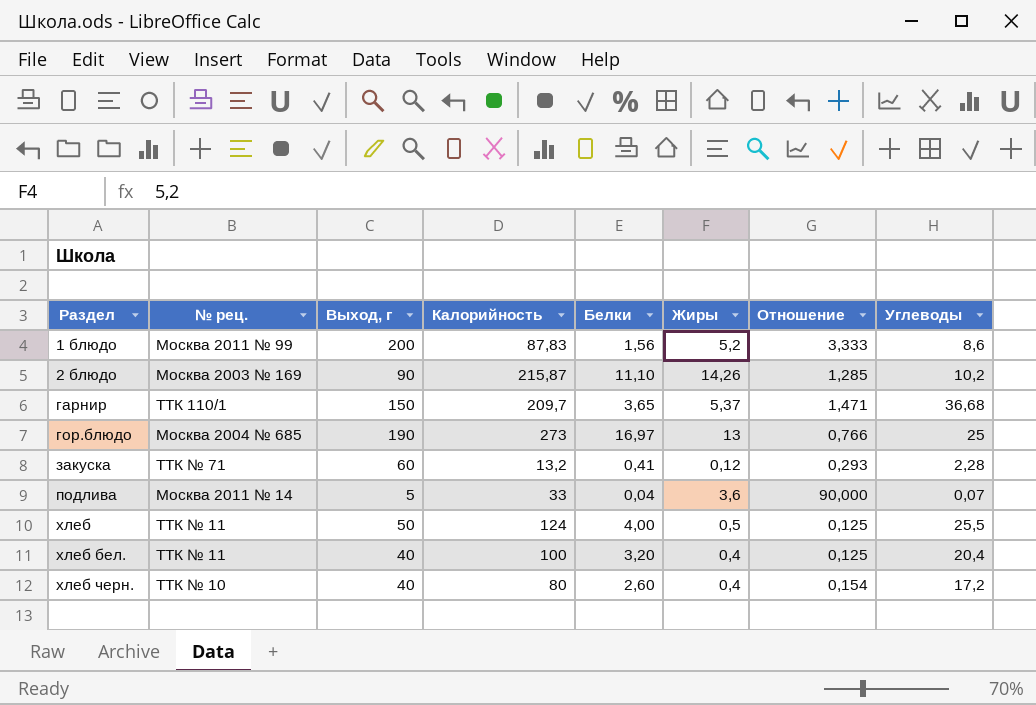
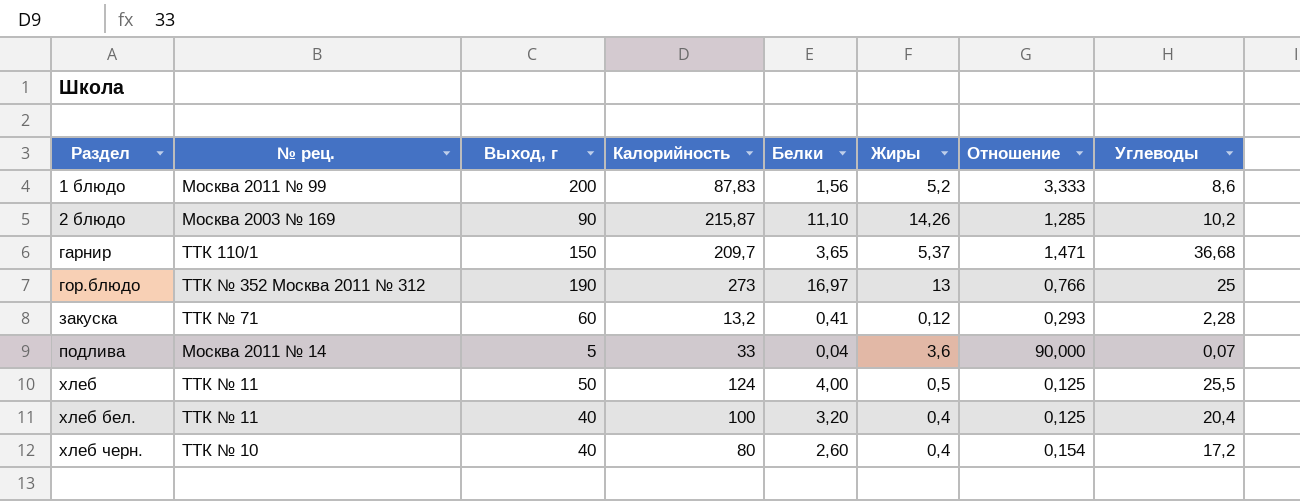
гор.блюдо | № рец.: Москва 2004 № 685 -> ТТК № 352 Москва 2011 № 312

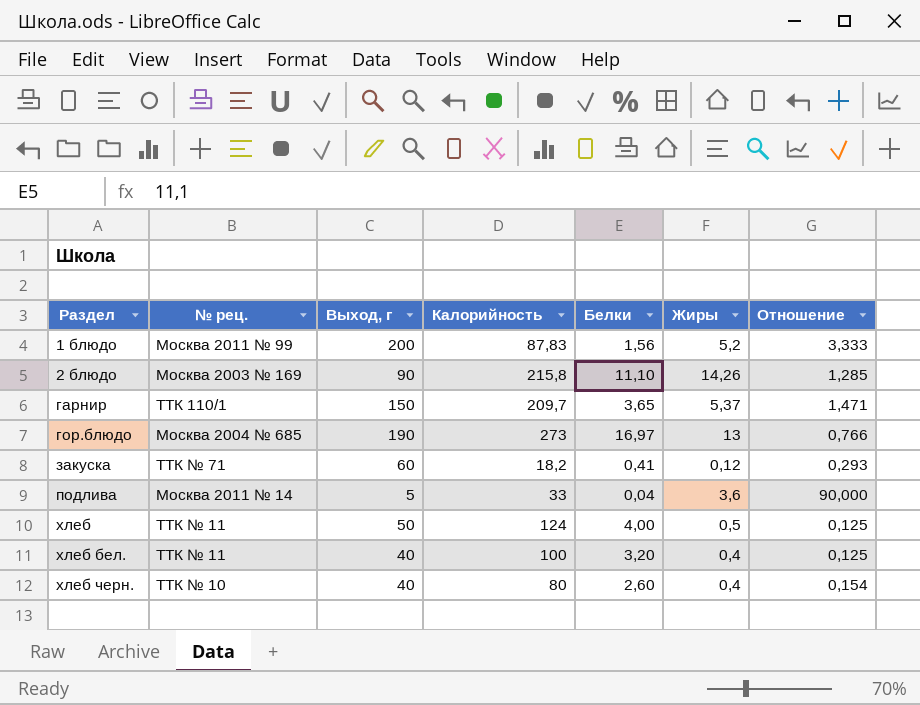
column Углеводы | position: 8 -> none
2 блюдо | Калорийность: 215,87 -> 215,8
гор.блюдо | № рец.: ТТК № 352 Москва 2011 № 312 -> Москва 2004 № 685
закуска | Калорийность: 13,2 -> 18,2

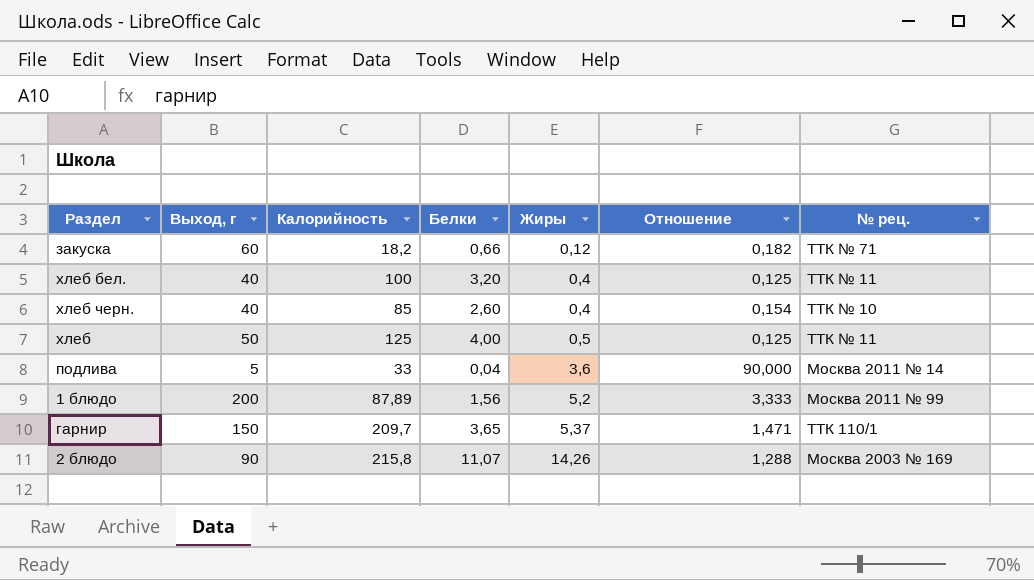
row order: Раздел ascending -> Жиры ascending
column № рец. | position: 2 -> 7
row гор.блюдо: Москва 2004 № 685 | 190 | 273 | 16,97 | 13 | 0,766 -> none
закуска | Белки: 0,41 -> 0,66
закуска | Отношение: 0,293 -> 0,182
хлеб черн. | Калорийность: 80 -> 85
хлеб | Калорийность: 124 -> 125
1 блюдо | Калорийность: 87,83 -> 87,89
2 блюдо | Белки: 11,10 -> 11,07
2 блюдо | Отношение: 1,285 -> 1,288

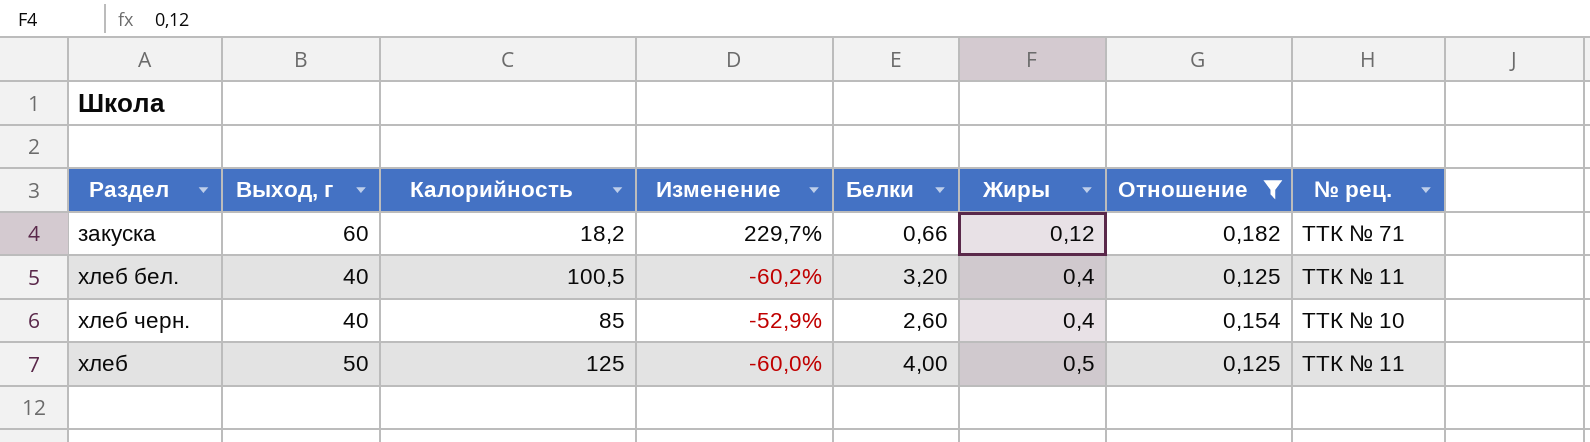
filter: none -> Отношение <= 0,182
column Изменение | formula: none -> ([Выход, г] - [Калорийность]) / [Калорийность]
хлеб бел. | Калорийность: 100 -> 100,5

